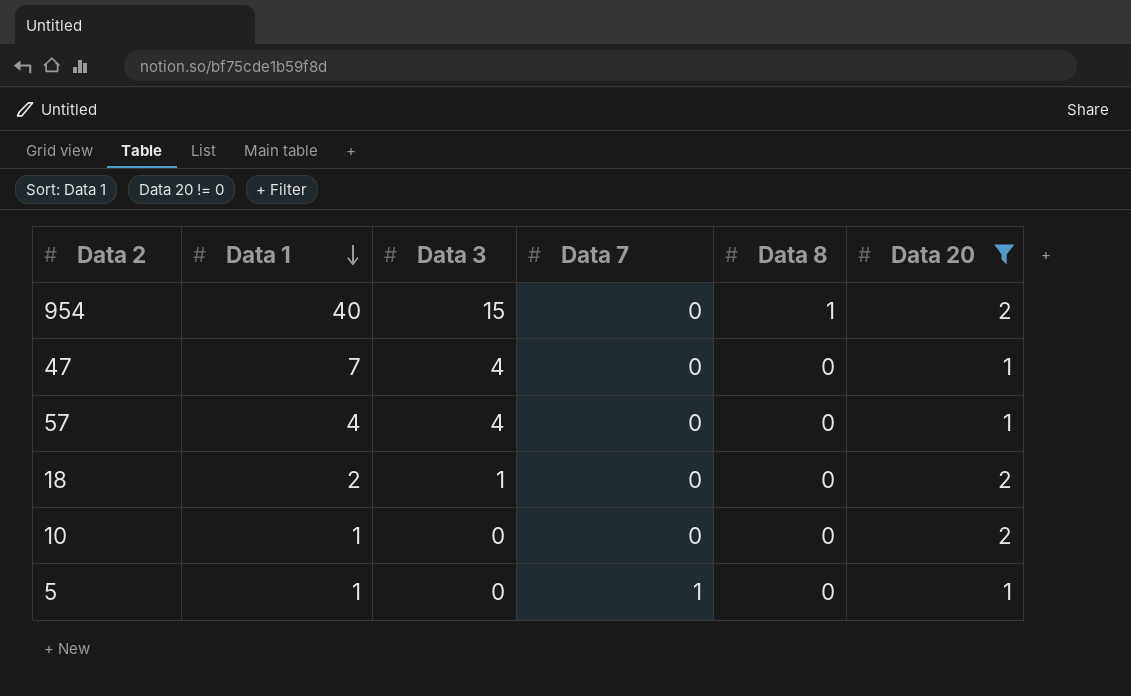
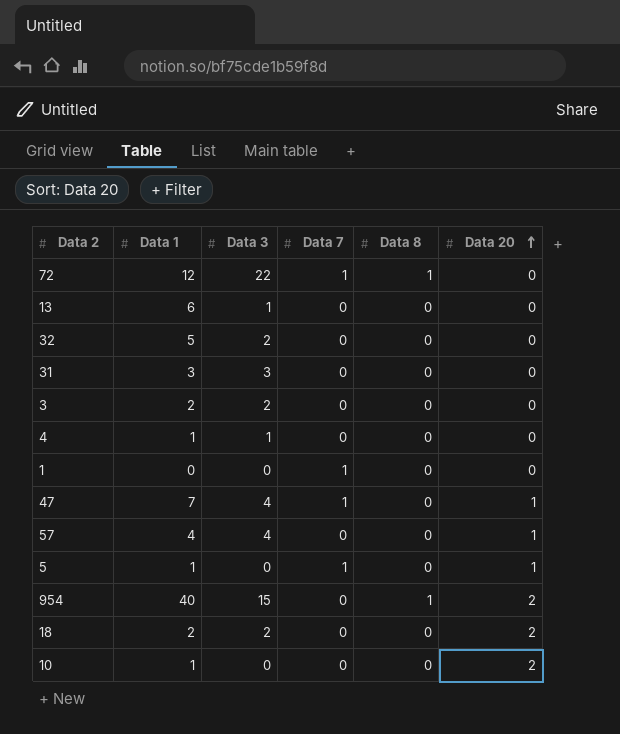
filter: Data 20 != 0 -> none
row order: Data 1 descending -> Data 20 ascending
47 | Data 7: 0 -> 1
18 | Data 3: 1 -> 2

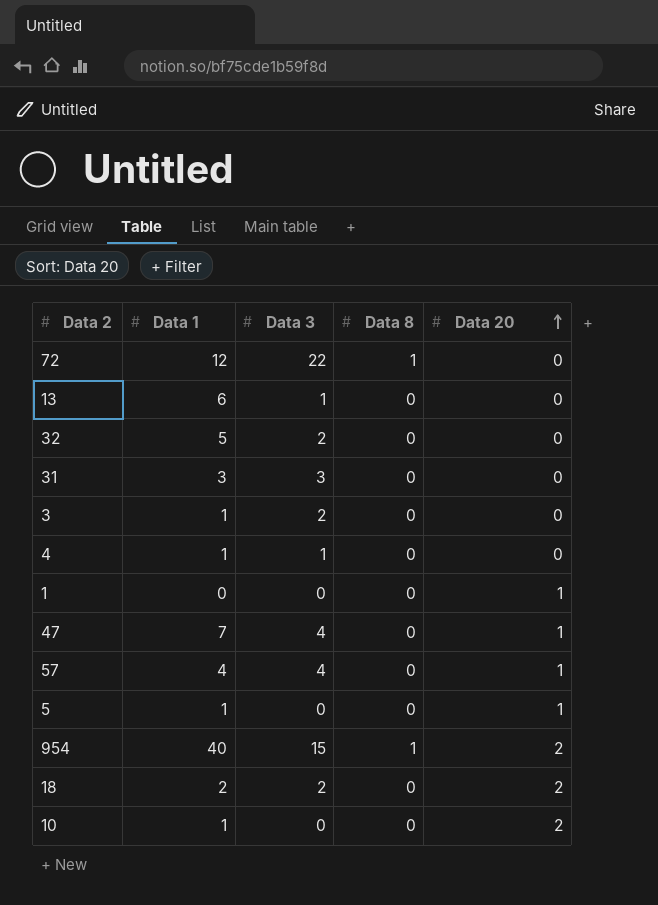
column Data 7 | position: 4 -> none
3 | Data 1: 2 -> 1
1 | Data 20: 0 -> 1

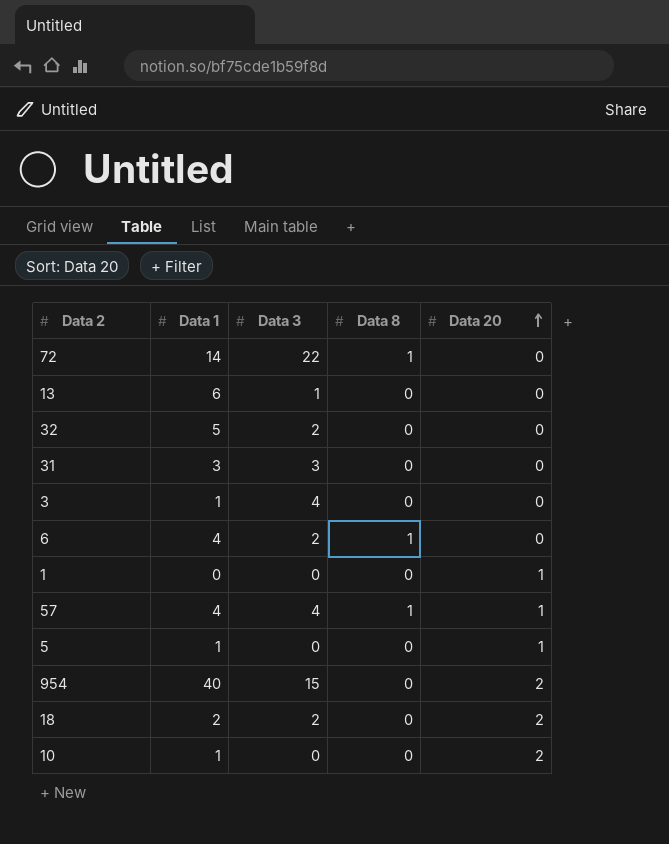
row 4: 1 | 1 | 0 | 0 -> none
row 47: 7 | 4 | 0 | 1 -> none
72 | Data 1: 12 -> 14
3 | Data 3: 2 -> 4
row 6: none -> 4 | 2 | 1 | 0
57 | Data 8: 0 -> 1
954 | Data 8: 1 -> 0

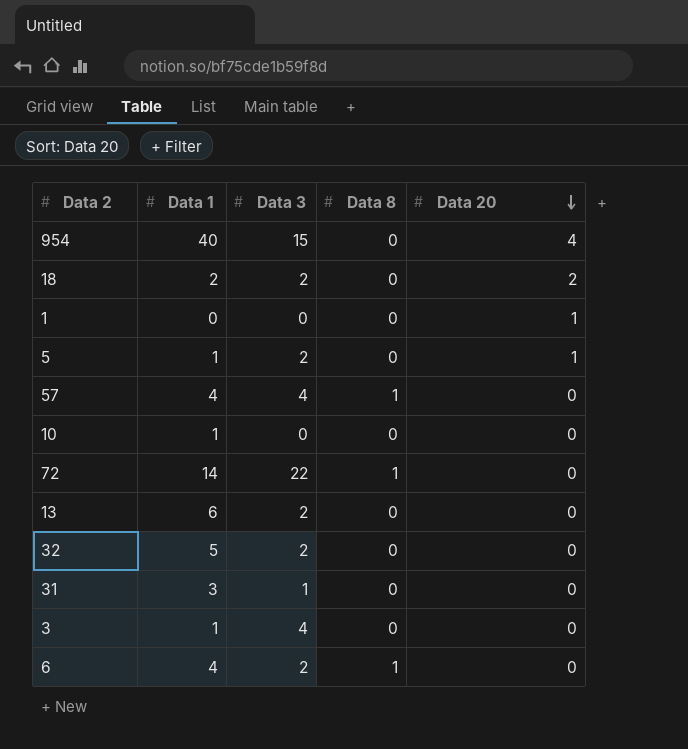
row order: Data 20 ascending -> Data 20 descending
954 | Data 20: 2 -> 4
5 | Data 3: 0 -> 2
57 | Data 20: 1 -> 0
10 | Data 20: 2 -> 0
13 | Data 3: 1 -> 2
31 | Data 3: 3 -> 1

